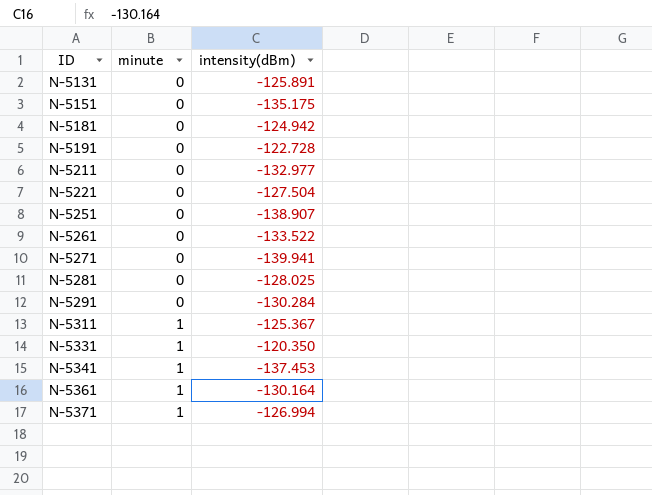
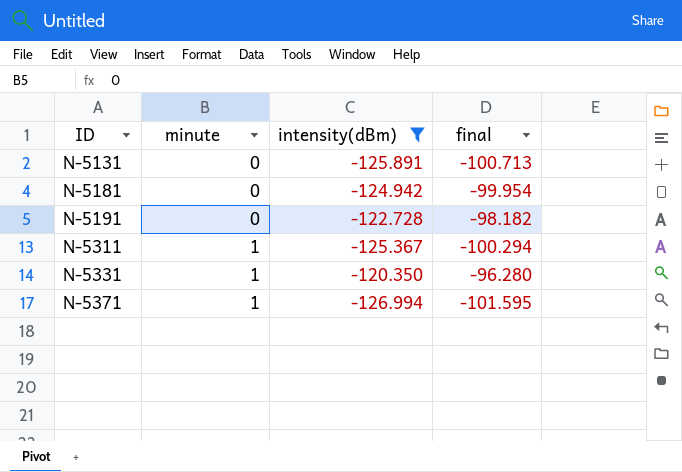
filter: none -> intensity(dBm) >= -126.994
column final | formula: none -> [intensity(dBm)] * 0.8

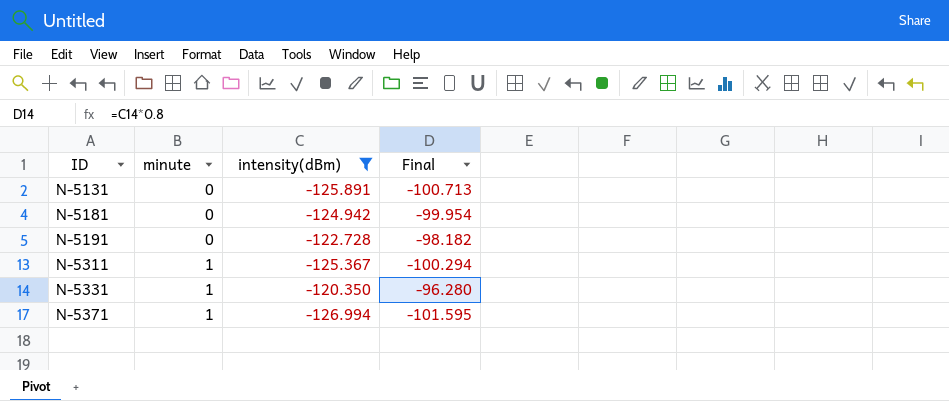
column name: final -> Final

